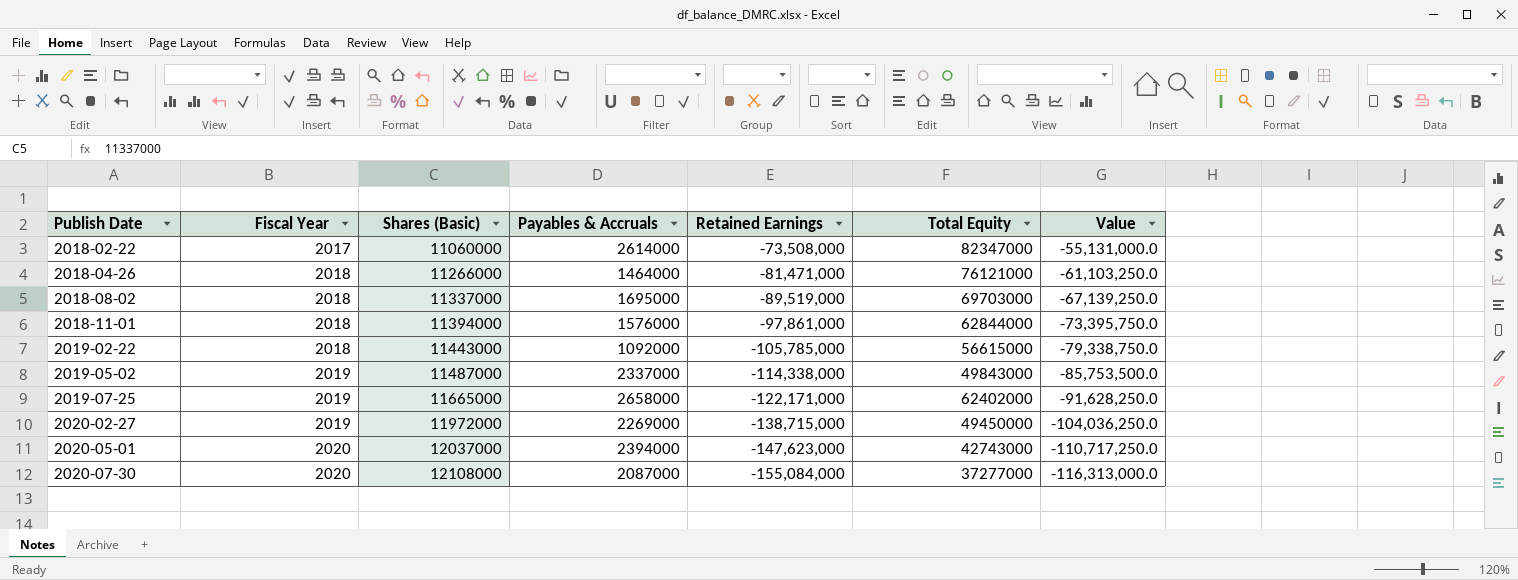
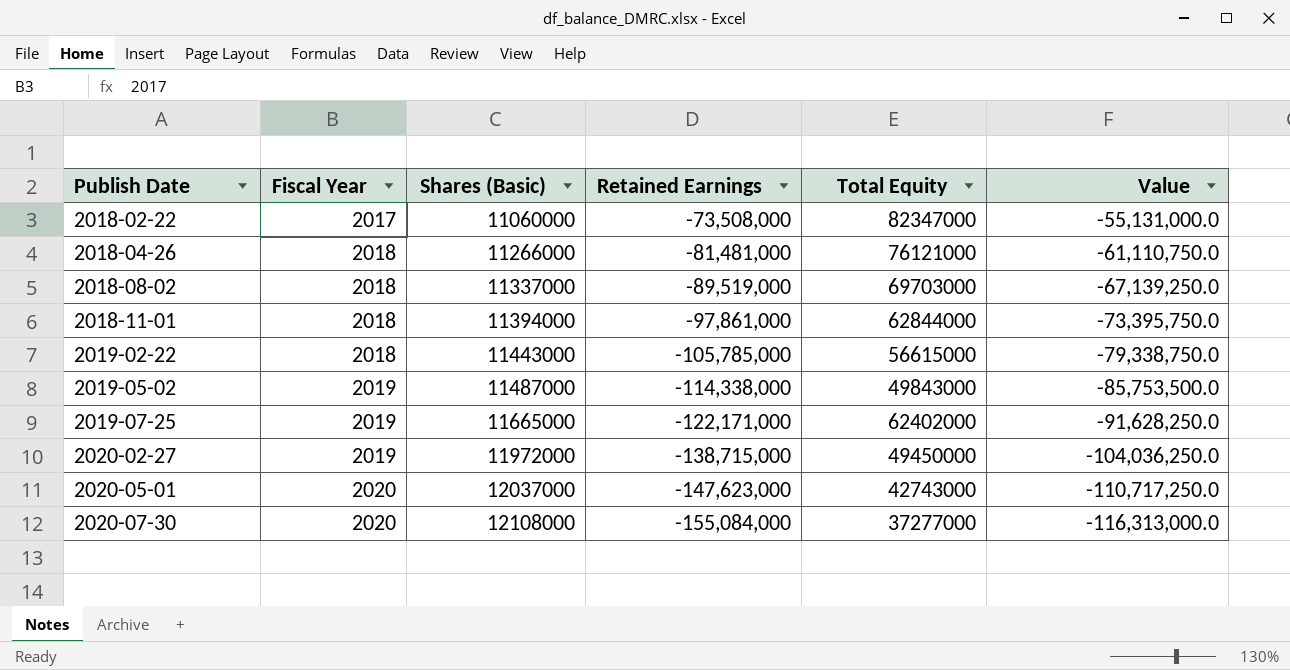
column Payables & Accruals | position: 4 -> none
2018-04-26 | Retained Earnings: -81,471,000 -> -81,481,000
2018-04-26 | Value: -61,103,250.0 -> -61,110,750.0

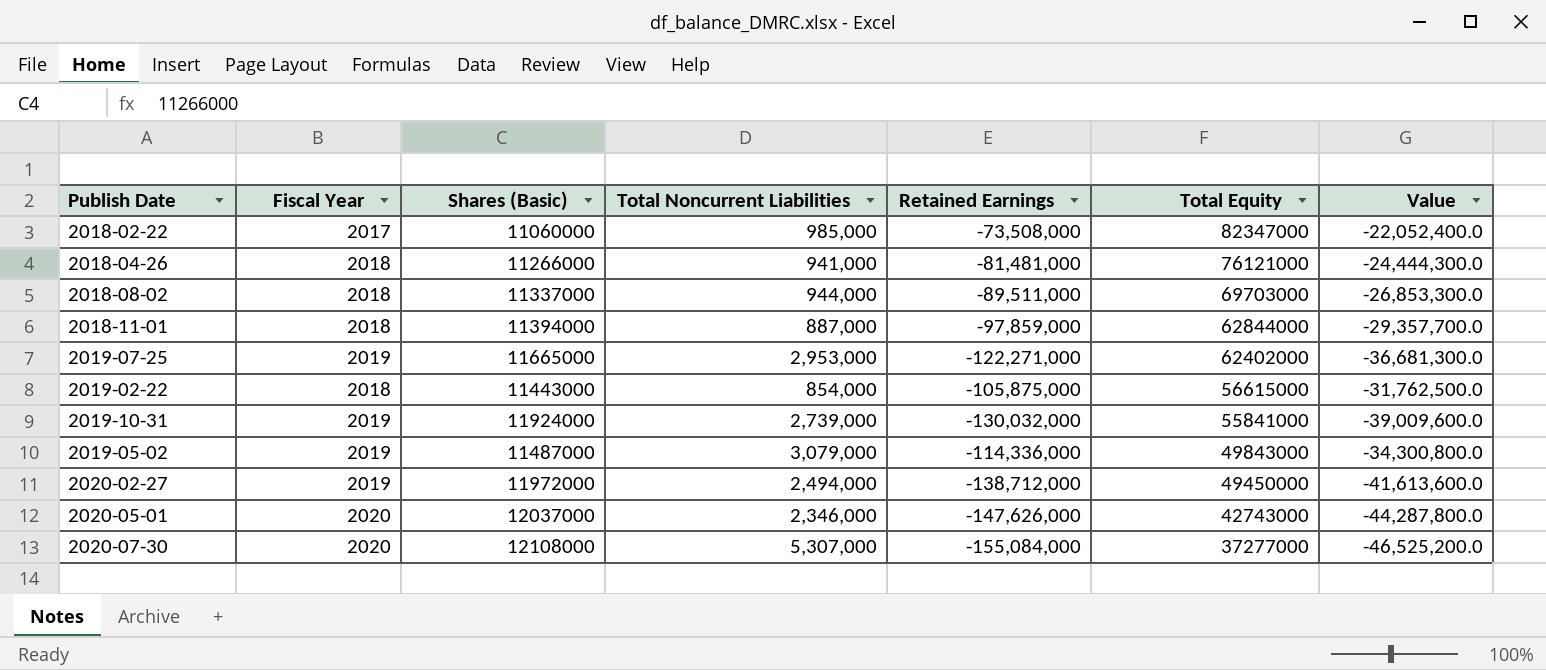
row order: Publish Date ascending -> Total Equity descending
column Total Noncurrent Liabilities | position: none -> 4
column Value | formula: [Retained Earnings] * 0.75 -> [Retained Earnings] * 0.3
2018-08-02 | Retained Earnings: -89,519,000 -> -89,511,000
2018-11-01 | Retained Earnings: -97,861,000 -> -97,859,000
2019-07-25 | Retained Earnings: -122,171,000 -> -122,271,000
2019-02-22 | Retained Earnings: -105,785,000 -> -105,875,000
row 2019-10-31: none -> 2019 | 11924000 | 2,739,000 | -130,032,000 | 55841000 | -39,009,600.0
2019-05-02 | Retained Earnings: -114,338,000 -> -114,336,000
2020-02-27 | Retained Earnings: -138,715,000 -> -138,712,000
2020-05-01 | Retained Earnings: -147,623,000 -> -147,626,000

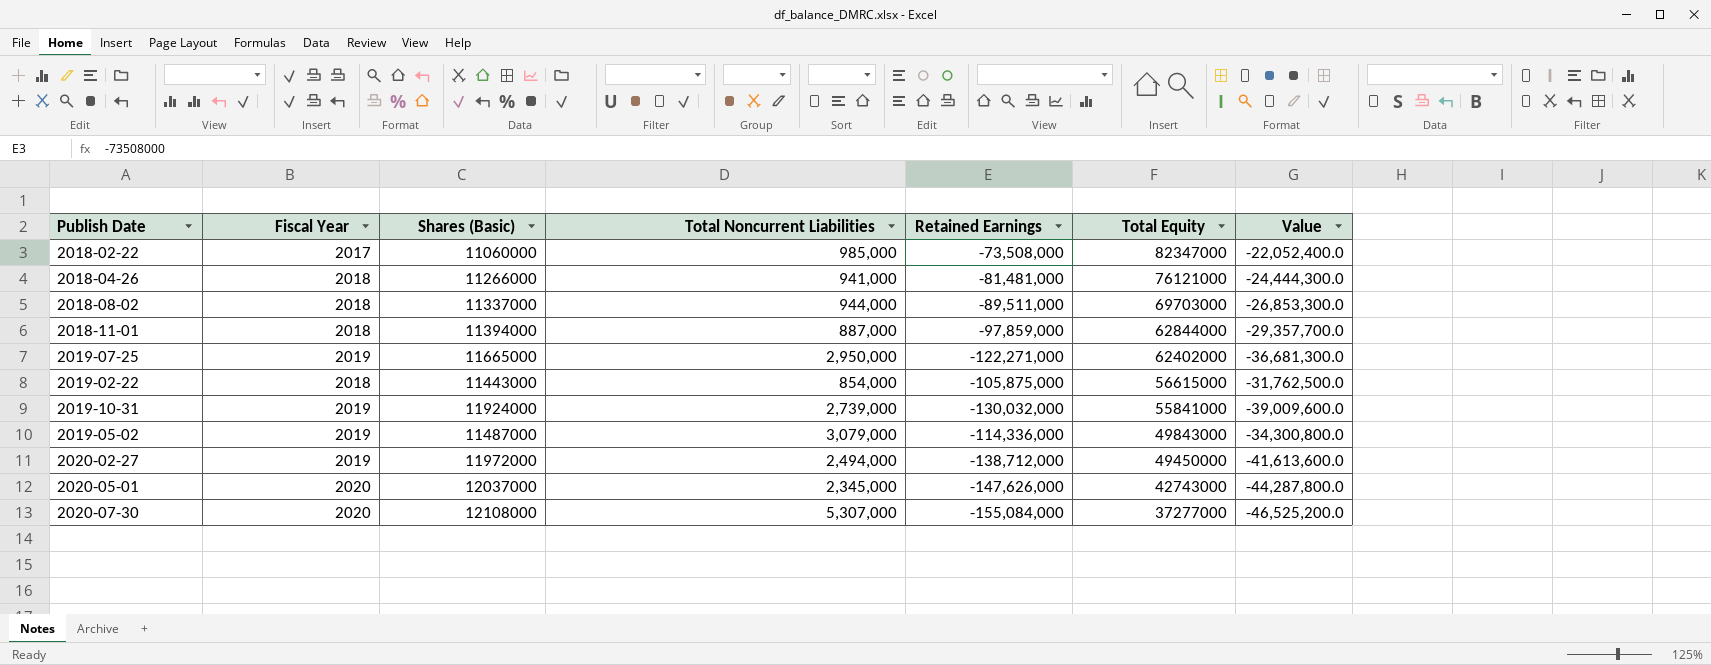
2019-07-25 | Total Noncurrent Liabilities: 2,953,000 -> 2,950,000
2020-05-01 | Total Noncurrent Liabilities: 2,346,000 -> 2,345,000

